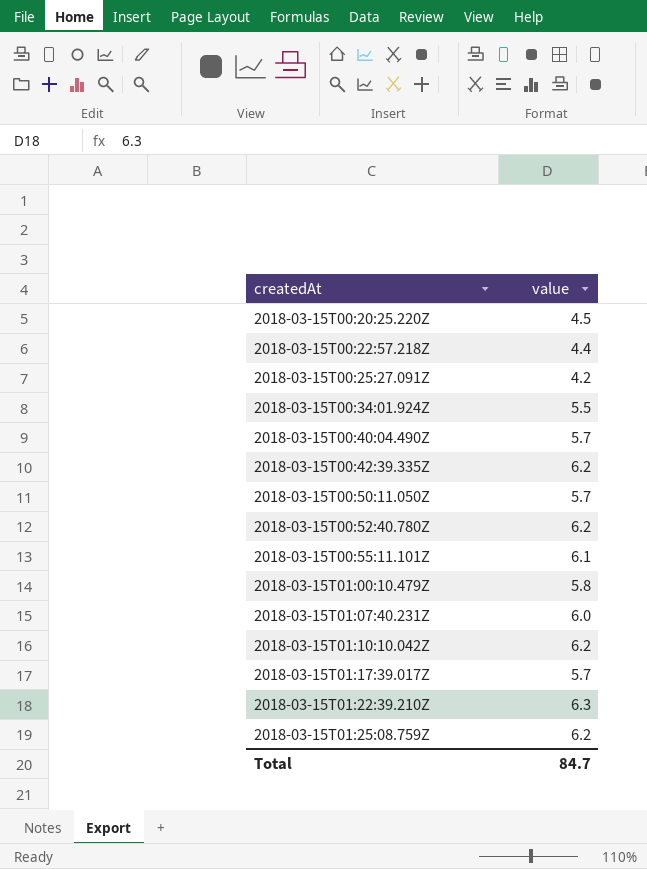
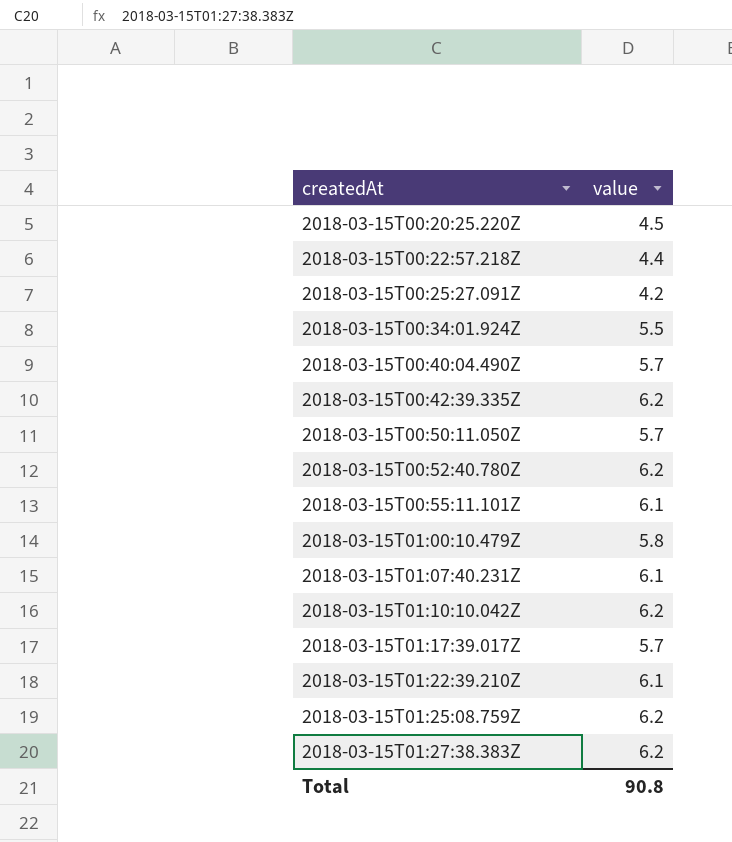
2018-03-15T01:07:40.231Z | value: 6.0 -> 6.1
2018-03-15T01:22:39.210Z | value: 6.3 -> 6.1
row 2018-03-15T01:27:38.383Z: none -> 6.2
Total | value: 84.7 -> 90.8

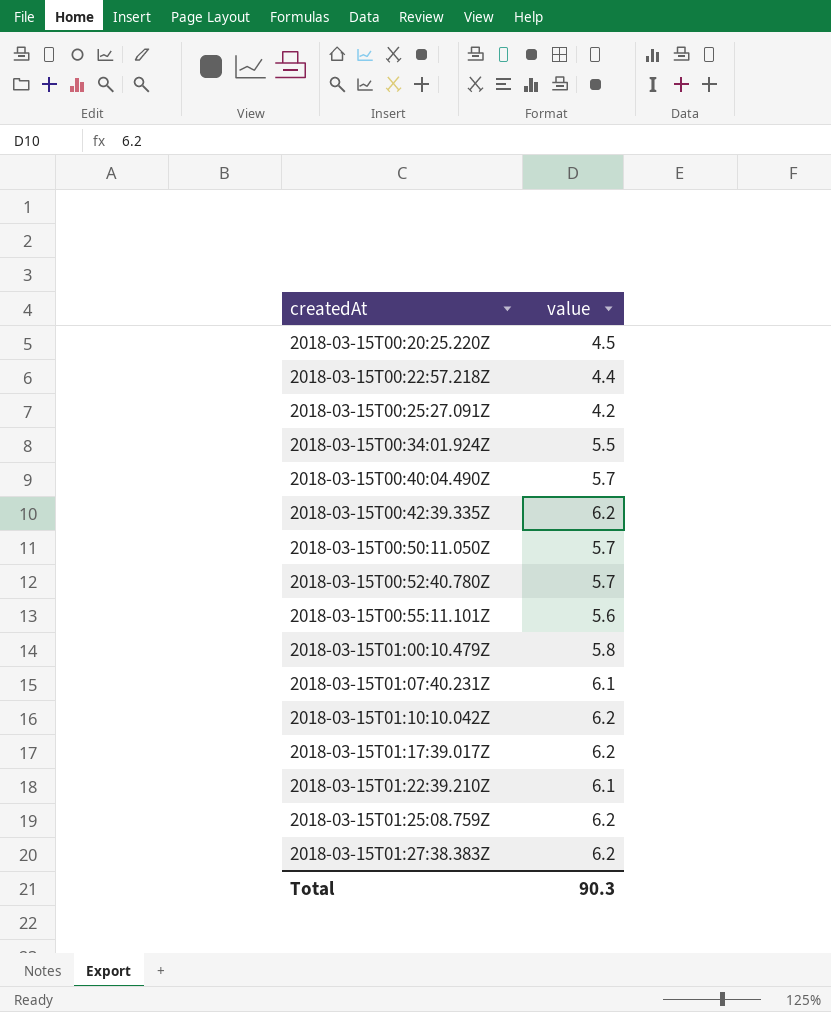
2018-03-15T00:52:40.780Z | value: 6.2 -> 5.7
2018-03-15T00:55:11.101Z | value: 6.1 -> 5.6
2018-03-15T01:17:39.017Z | value: 5.7 -> 6.2
Total | value: 90.8 -> 90.3

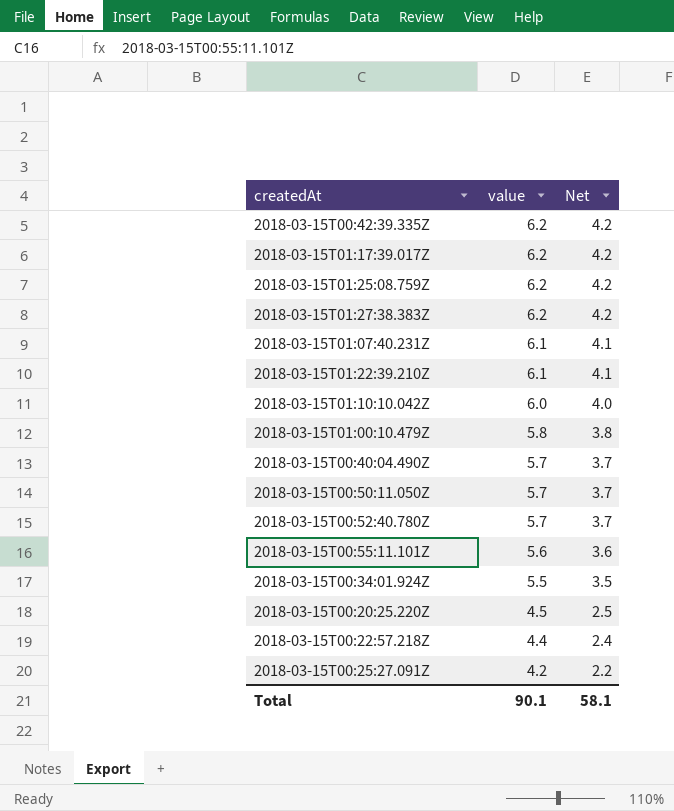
row order: createdAt ascending -> value descending
column Net | formula: none -> [value] - 2
2018-03-15T01:10:10.042Z | value: 6.2 -> 6.0
Total | value: 90.3 -> 90.1

